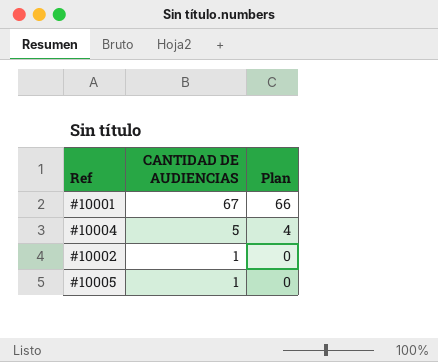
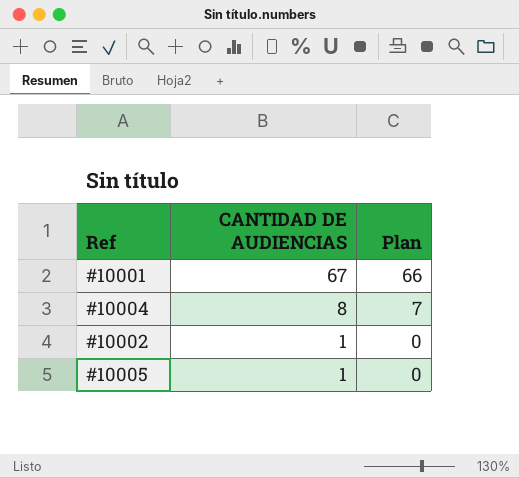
#10004 | CANTIDAD DE AUDIENCIAS: 5 -> 8
#10004 | Plan: 4 -> 7

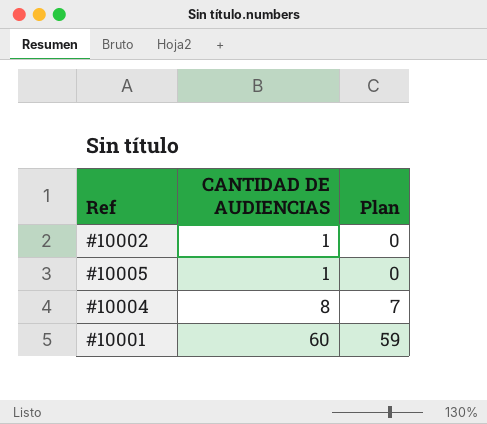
row order: CANTIDAD DE AUDIENCIAS descending -> CANTIDAD DE AUDIENCIAS ascending
#10001 | CANTIDAD DE AUDIENCIAS: 67 -> 60
#10001 | Plan: 66 -> 59

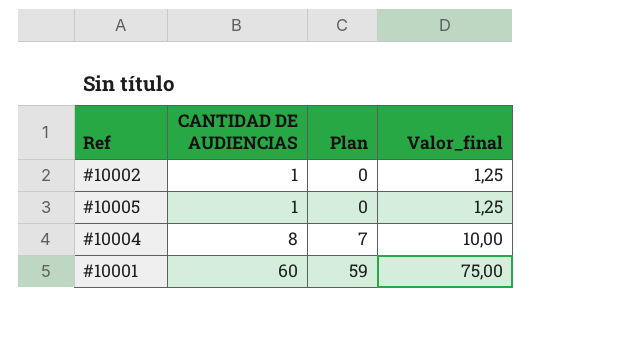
column Valor_final | formula: none -> [CANTIDAD DE AUDIENCIAS] * 1,25

